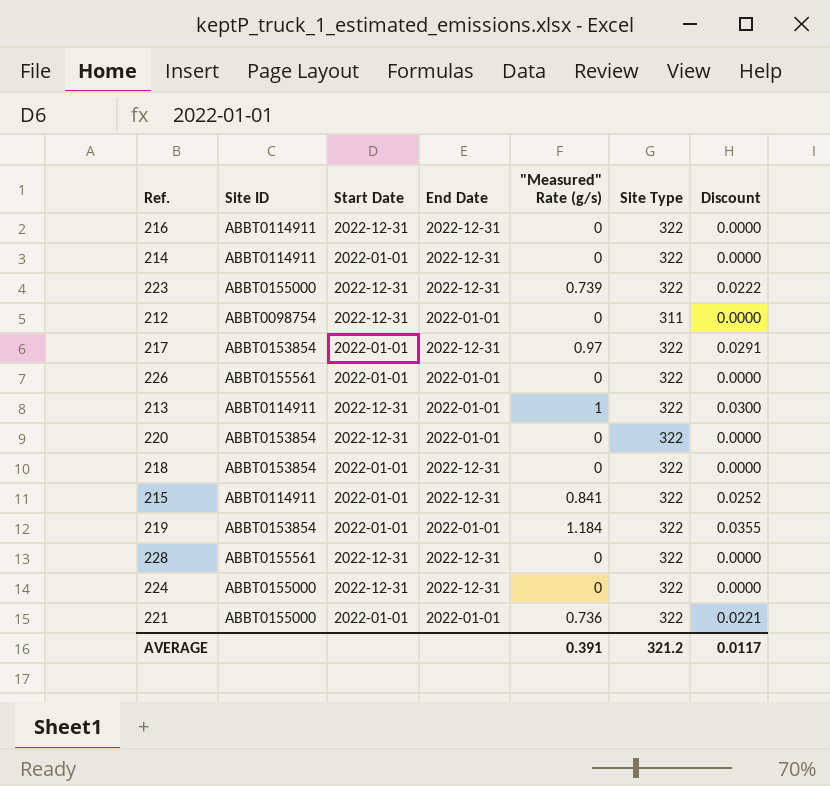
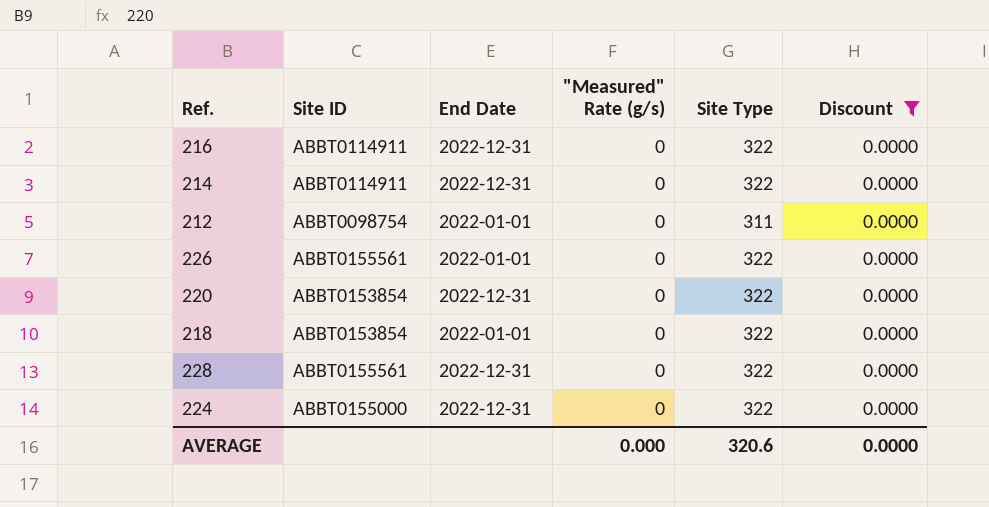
filter: none -> Discount = 0.0000
column Start Date | position: 3 -> none
220 | End Date: 2022-01-01 -> 2022-12-31
218 | End Date: 2022-12-31 -> 2022-01-01
AVERAGE | "Measured" Rate (g/s): 0.391 -> 0.000
AVERAGE | Site Type: 321.2 -> 320.6
AVERAGE | Discount: 0.0117 -> 0.0000

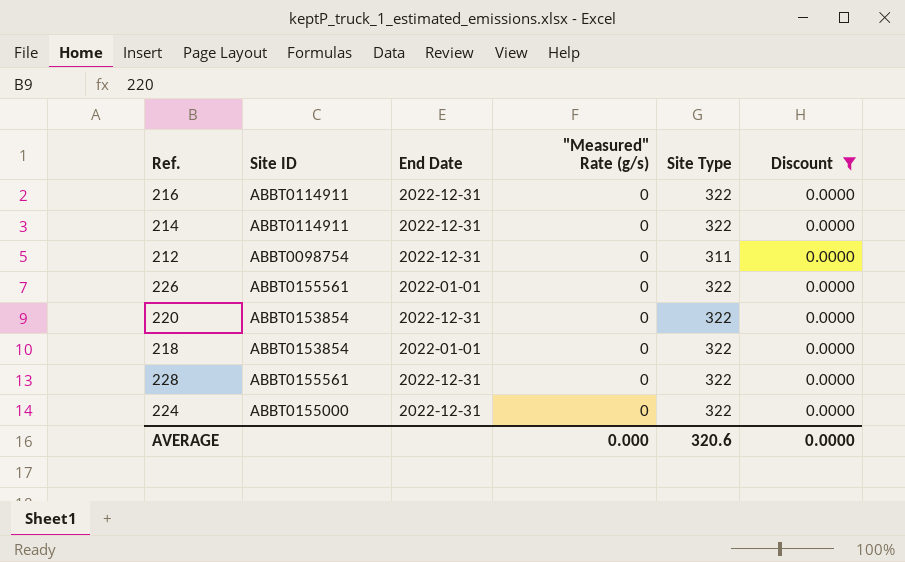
212 | End Date: 2022-01-01 -> 2022-12-31

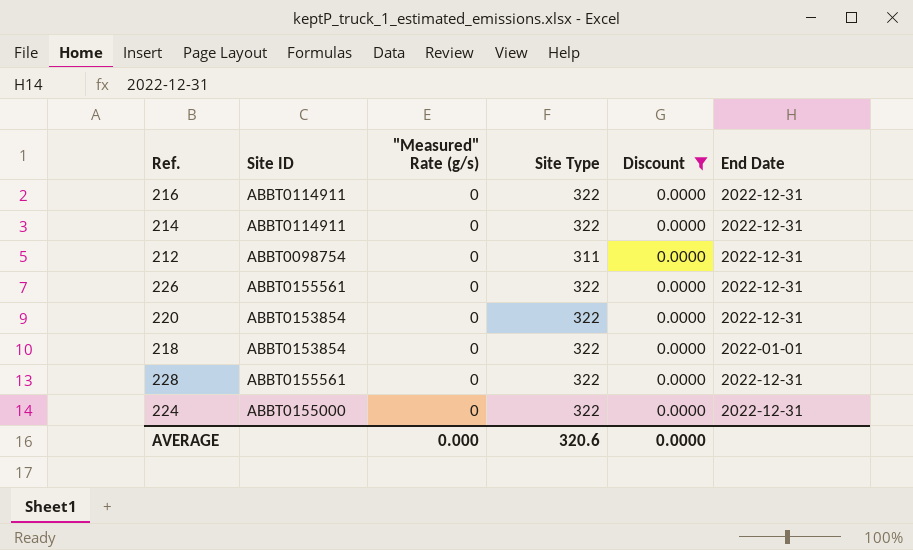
column End Date | position: 3 -> 6
226 | End Date: 2022-01-01 -> 2022-12-31

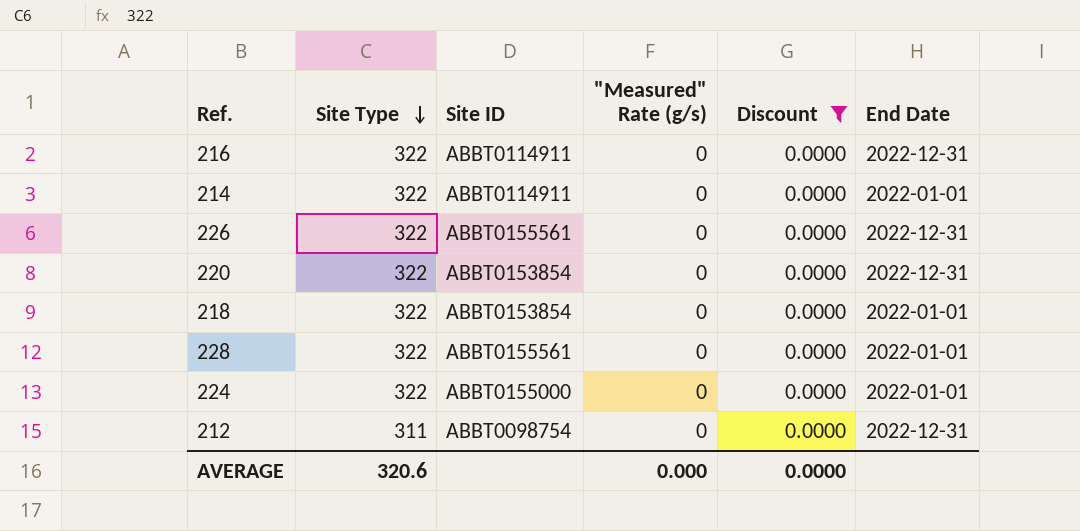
row order: none -> Site Type descending
column Site Type | position: 4 -> 2
214 | End Date: 2022-12-31 -> 2022-01-01
228 | End Date: 2022-12-31 -> 2022-01-01
224 | End Date: 2022-12-31 -> 2022-01-01

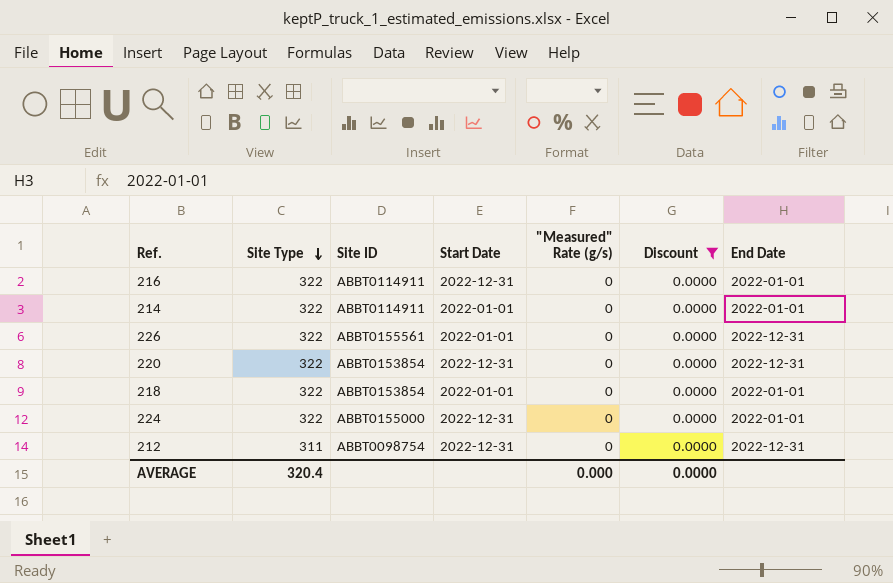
column Start Date | position: none -> 4
row 228: 322 | ABBT0155561 | 0 | 0.0000 | 2022-01-01 -> none
216 | End Date: 2022-12-31 -> 2022-01-01
AVERAGE | Site Type: 320.6 -> 320.4

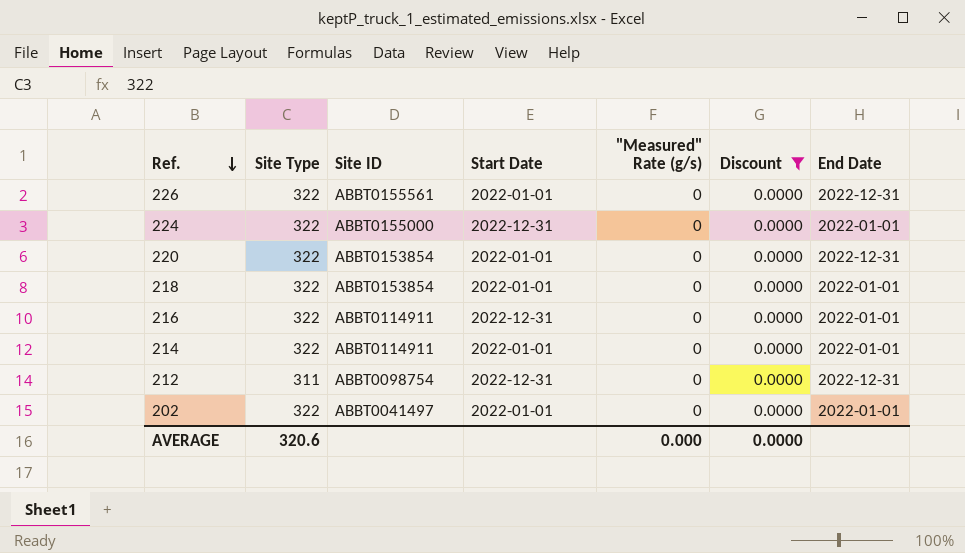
row order: Site Type descending -> Ref. descending
220 | Start Date: 2022-12-31 -> 2022-01-01
row 202: none -> 322 | ABBT0041497 | 2022-01-01 | 0 | 0.0000 | 2022-01-01
AVERAGE | Site Type: 320.4 -> 320.6

